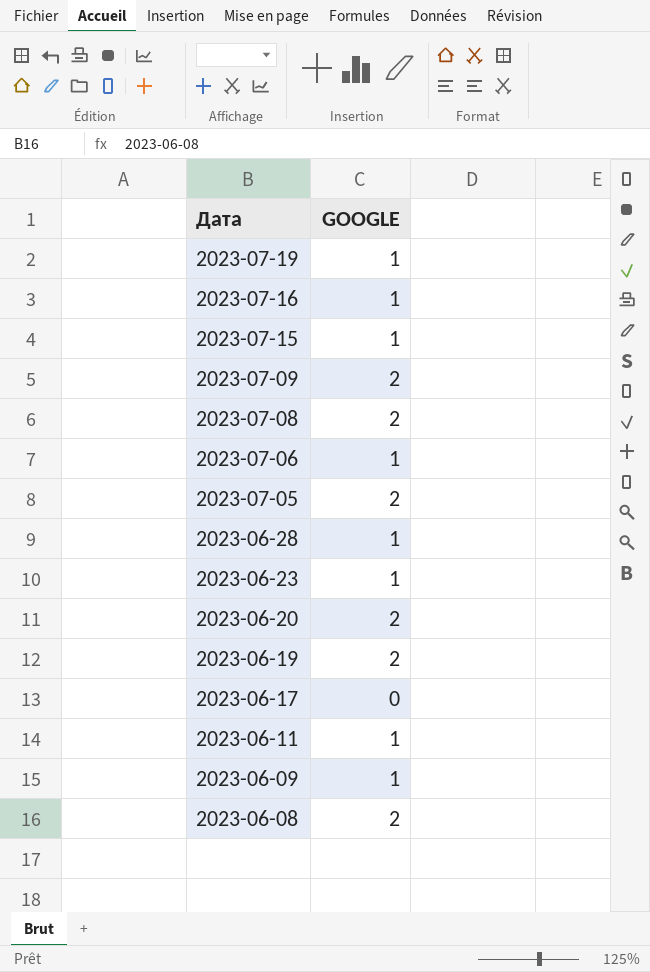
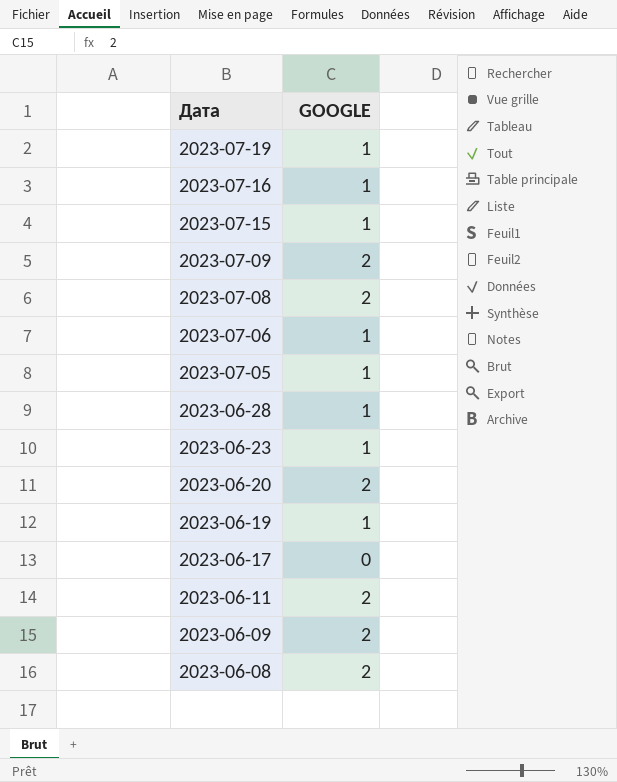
2023-07-05 | GOOGLE: 2 -> 1
2023-06-19 | GOOGLE: 2 -> 1
2023-06-11 | GOOGLE: 1 -> 2
2023-06-09 | GOOGLE: 1 -> 2

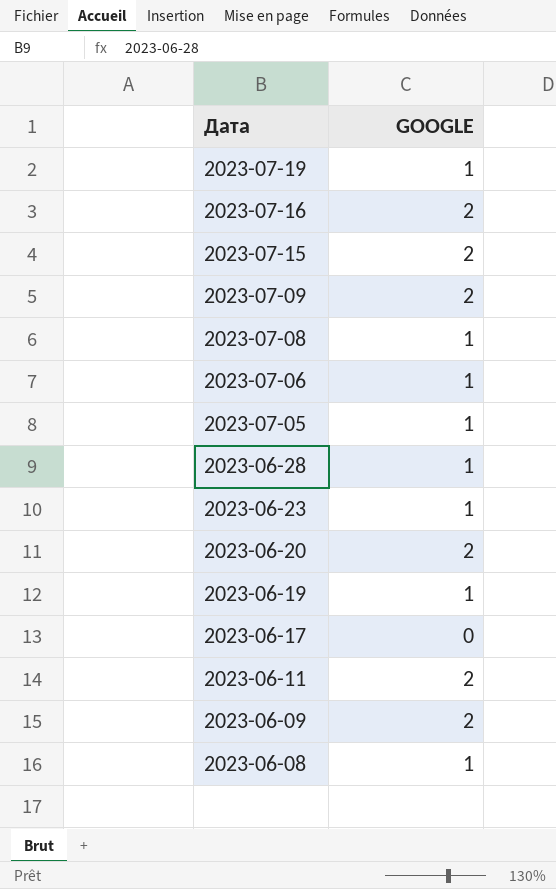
2023-07-16 | GOOGLE: 1 -> 2
2023-07-15 | GOOGLE: 1 -> 2
2023-07-08 | GOOGLE: 2 -> 1
2023-06-08 | GOOGLE: 2 -> 1

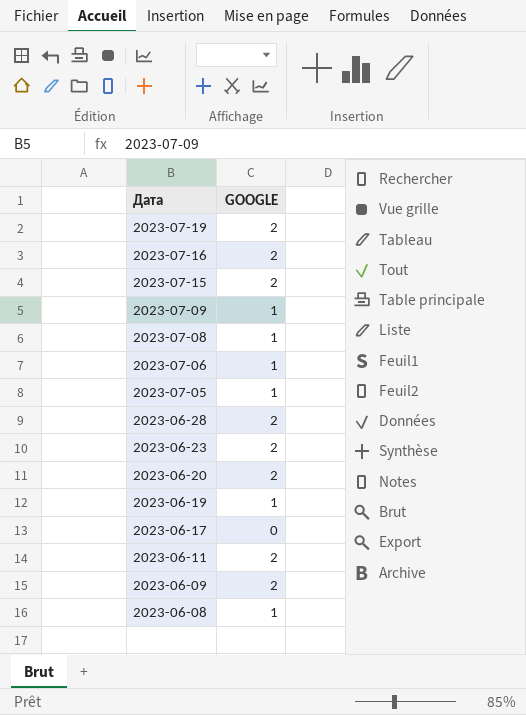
2023-07-19 | GOOGLE: 1 -> 2
2023-07-09 | GOOGLE: 2 -> 1
2023-06-28 | GOOGLE: 1 -> 2
2023-06-23 | GOOGLE: 1 -> 2

